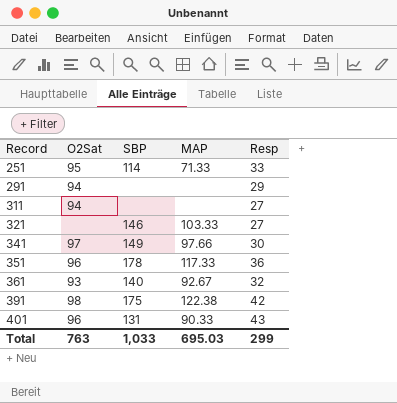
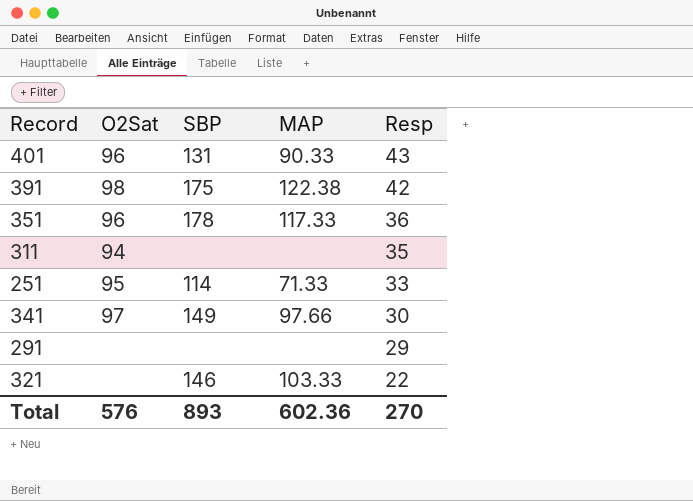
row order: Record ascending -> Resp descending
row 361: 93 | 140 | 92.67 | 32 -> none
311 | Resp: 27 -> 35
291 | O2Sat: 94 -> none
321 | Resp: 27 -> 22
Total | O2Sat: 763 -> 576
Total | SBP: 1,033 -> 893
Total | MAP: 695.03 -> 602.36
Total | Resp: 299 -> 270

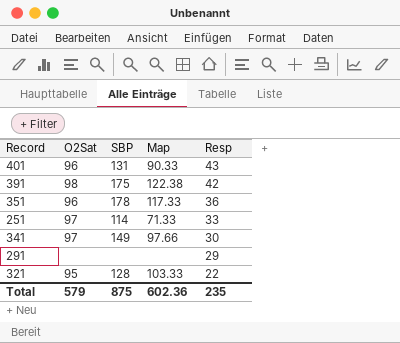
column name: MAP -> Map
row 311: 94 | none | none | 35 -> none
251 | O2Sat: 95 -> 97
321 | O2Sat: none -> 95
321 | SBP: 146 -> 128
Total | O2Sat: 576 -> 579
Total | SBP: 893 -> 875
Total | Resp: 270 -> 235

